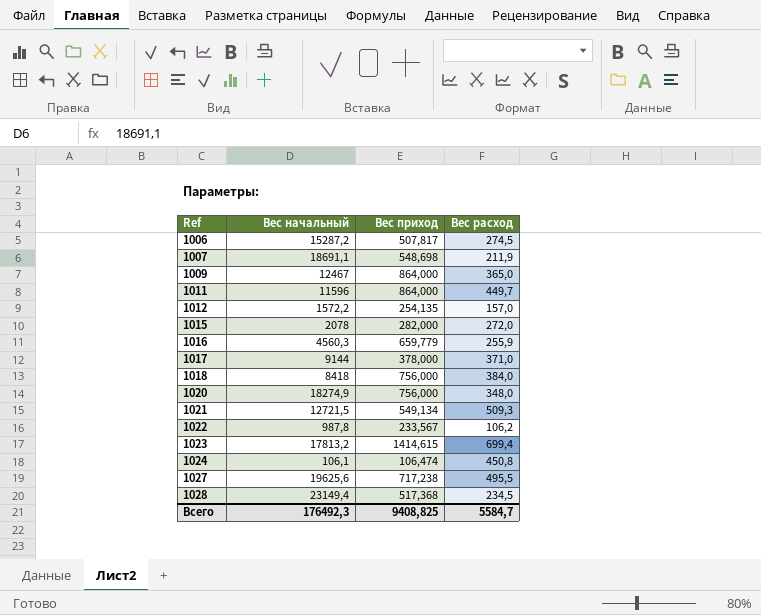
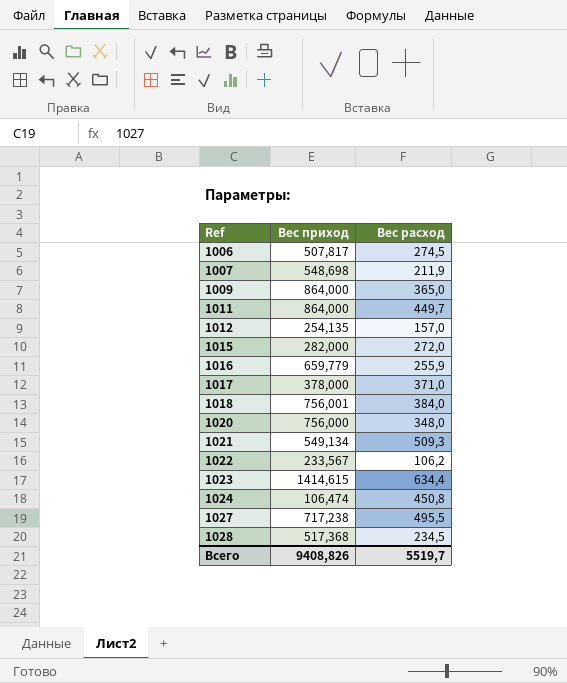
column Вес начальный | position: 2 -> none
1018 | Вес приход: 756,000 -> 756,001
1023 | Вес расход: 699,4 -> 634,4
Всего | Вес приход: 9408,825 -> 9408,826
Всего | Вес расход: 5584,7 -> 5519,7

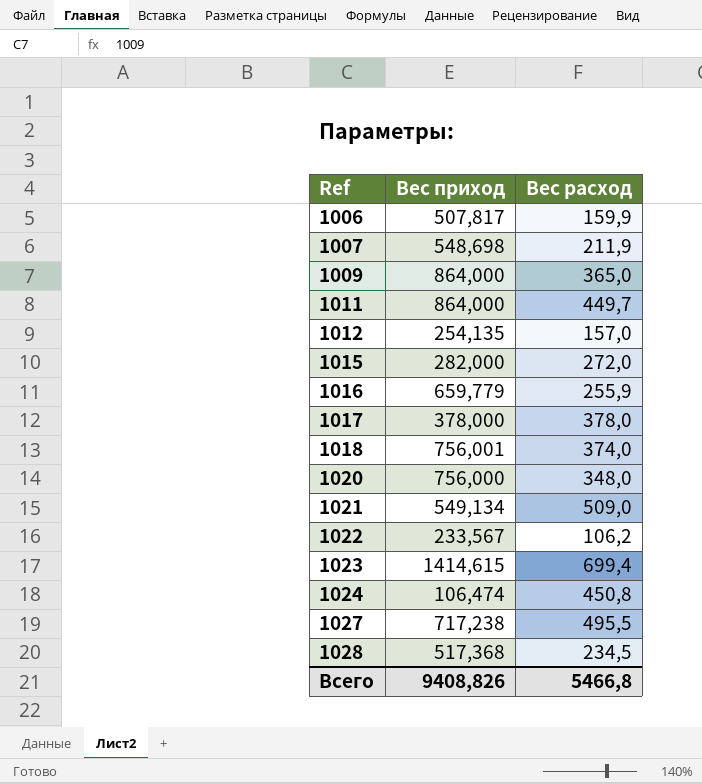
1006 | Вес расход: 274,5 -> 159,9
1017 | Вес расход: 371,0 -> 378,0
1018 | Вес расход: 384,0 -> 374,0
1021 | Вес расход: 509,3 -> 509,0
1023 | Вес расход: 634,4 -> 699,4
Всего | Вес расход: 5519,7 -> 5466,8

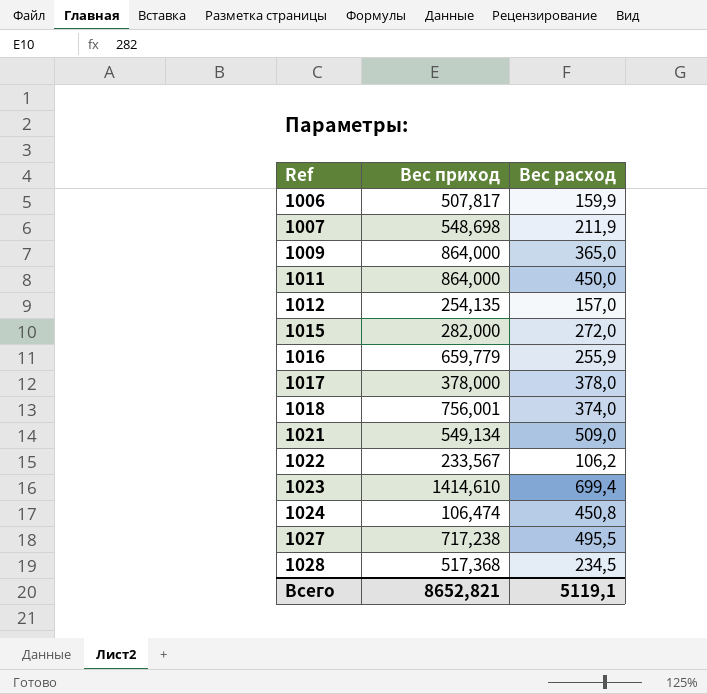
row 1020: 756,000 | 348,0 -> none
1011 | Вес расход: 449,7 -> 450,0
1023 | Вес приход: 1414,615 -> 1414,610
Всего | Вес приход: 9408,826 -> 8652,821
Всего | Вес расход: 5466,8 -> 5119,1

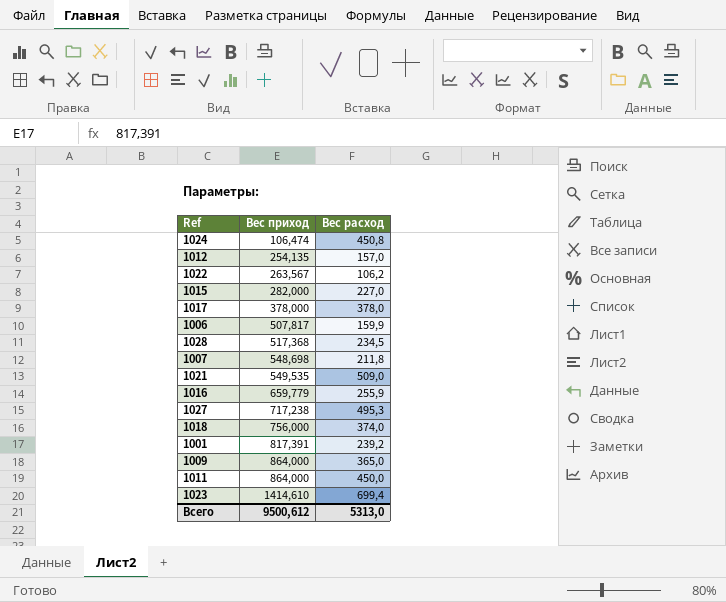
row order: Ref ascending -> Вес приход ascending
1022 | Вес приход: 233,567 -> 263,567
1015 | Вес расход: 272,0 -> 227,0
1007 | Вес расход: 211,9 -> 211,8
1021 | Вес приход: 549,134 -> 549,535
1027 | Вес расход: 495,5 -> 495,3
1018 | Вес приход: 756,001 -> 756,000
row 1001: none -> 817,391 | 239,2
Всего | Вес приход: 8652,821 -> 9500,612
Всего | Вес расход: 5119,1 -> 5313,0

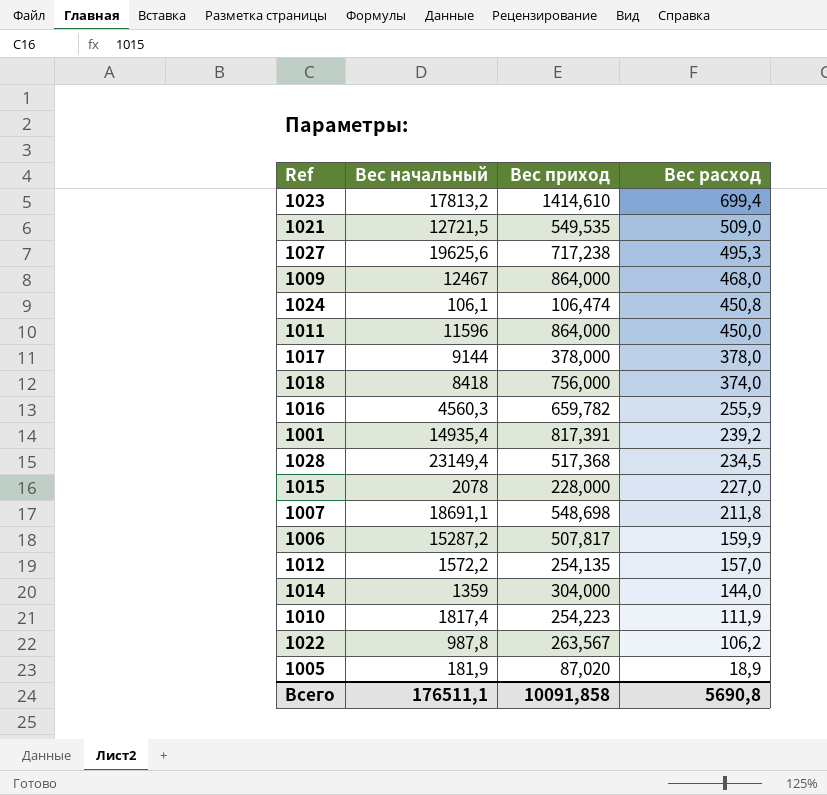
row order: Вес приход ascending -> Вес расход descending
column Вес начальный | position: none -> 2
1009 | Вес расход: 365,0 -> 468,0
1016 | Вес приход: 659,779 -> 659,782
1015 | Вес приход: 282,000 -> 228,000
row 1014: none -> 1359 | 304,000 | 144,0
row 1010: none -> 1817,4 | 254,223 | 111,9
row 1005: none -> 181,9 | 87,020 | 18,9
Всего | Вес приход: 9500,612 -> 10091,858
Всего | Вес расход: 5313,0 -> 5690,8

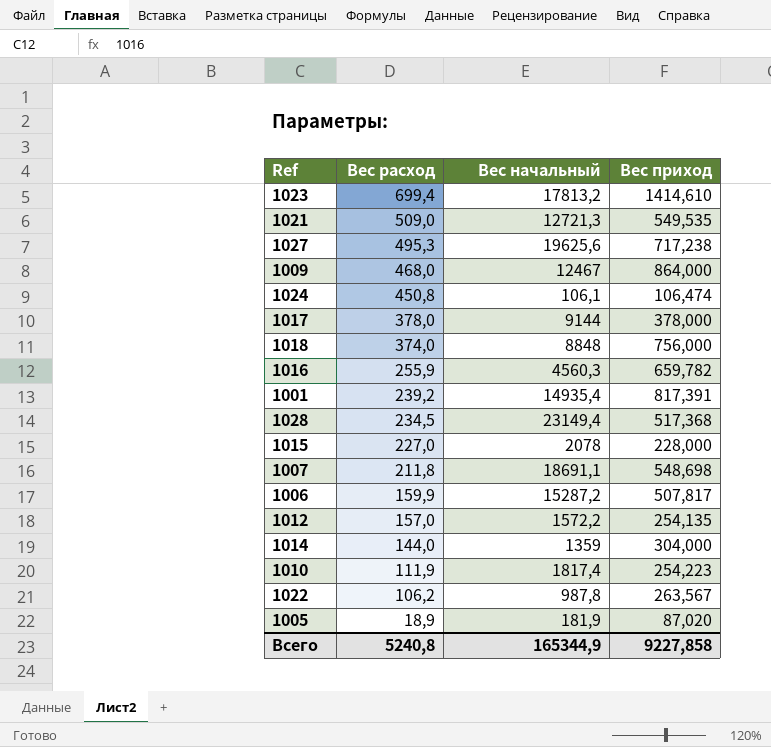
column Вес расход | position: 4 -> 2
row 1011: 11596 | 864,000 | 450,0 -> none
1021 | Вес начальный: 12721,5 -> 12721,3
1018 | Вес начальный: 8418 -> 8848
Всего | Вес расход: 5690,8 -> 5240,8
Всего | Вес начальный: 176511,1 -> 165344,9
Всего | Вес приход: 10091,858 -> 9227,858

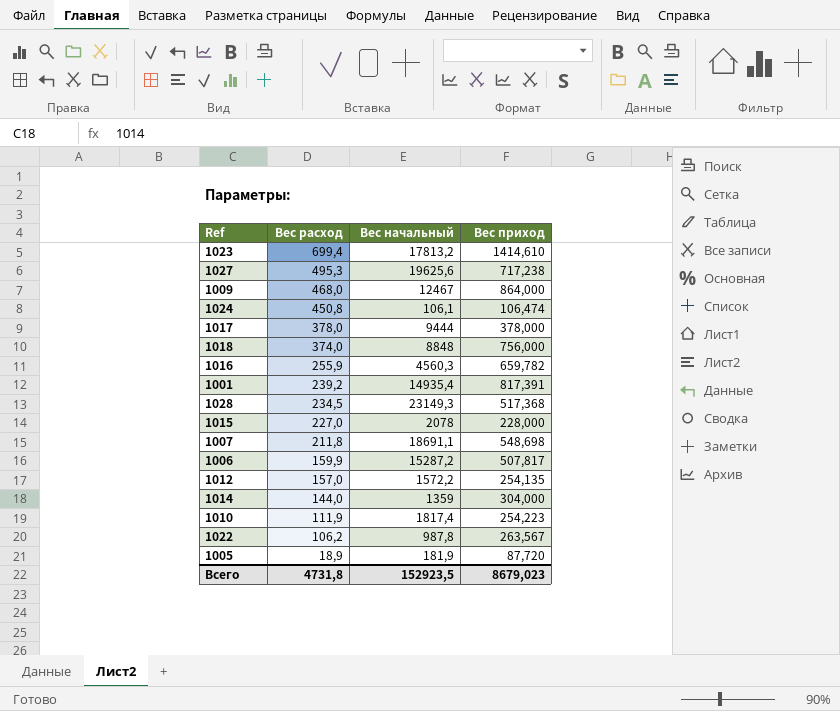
row 1021: 509,0 | 12721,3 | 549,535 -> none
1017 | Вес начальный: 9144 -> 9444
1028 | Вес начальный: 23149,4 -> 23149,3
1005 | Вес приход: 87,020 -> 87,720
Всего | Вес расход: 5240,8 -> 4731,8
Всего | Вес начальный: 165344,9 -> 152923,5
Всего | Вес приход: 9227,858 -> 8679,023

